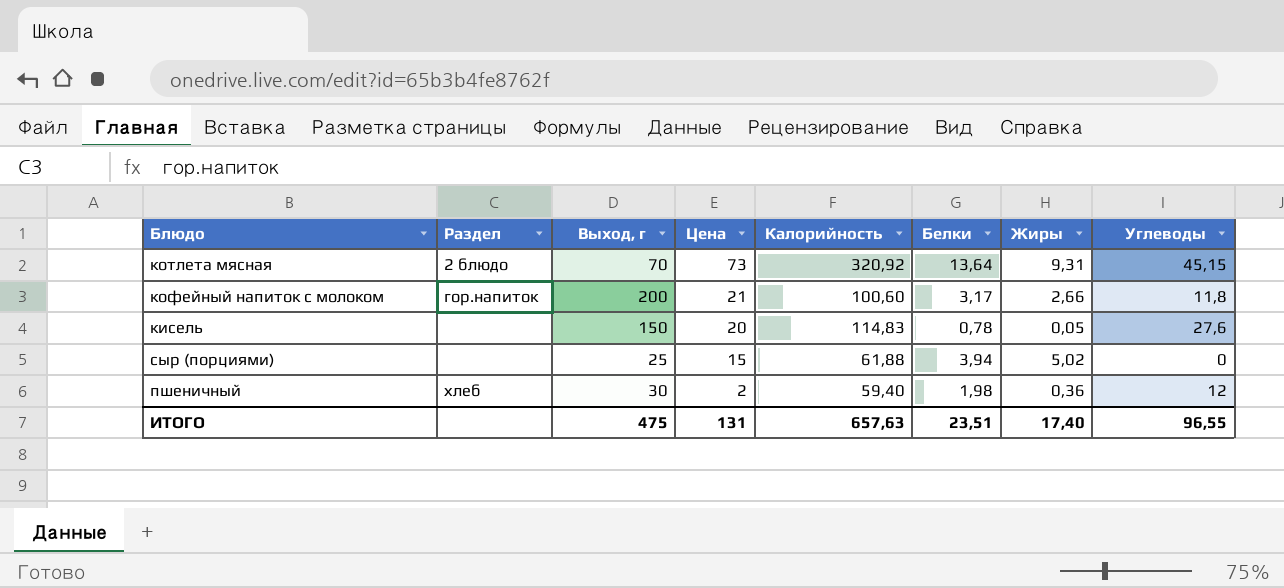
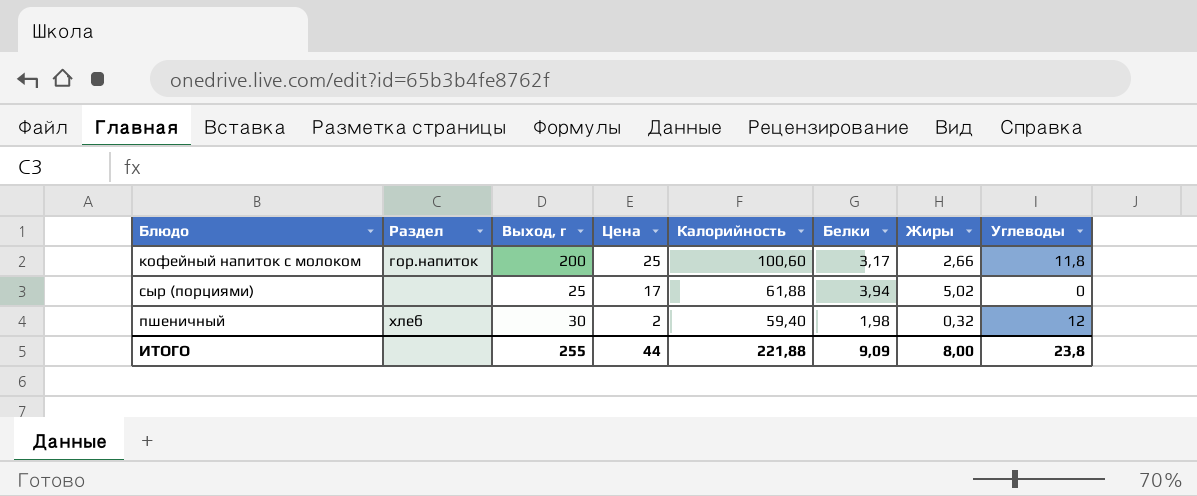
row котлета мясная: 2 блюдо | 70 | 73 | 320,92 | 13,64 | 9,31 | 45,15 -> none
row кисель: none | 150 | 20 | 114,83 | 0,78 | 0,05 | 27,6 -> none
кофейный напиток с молоком | Цена: 21 -> 25
сыр (порциями) | Цена: 15 -> 17
пшеничный | Жиры: 0,36 -> 0,32
ИТОГО | Выход, г: 475 -> 255
ИТОГО | Цена: 131 -> 44
ИТОГО | Калорийность: 657,63 -> 221,88
ИТОГО | Белки: 23,51 -> 9,09
ИТОГО | Жиры: 17,40 -> 8,00
ИТОГО | Углеводы: 96,55 -> 23,8

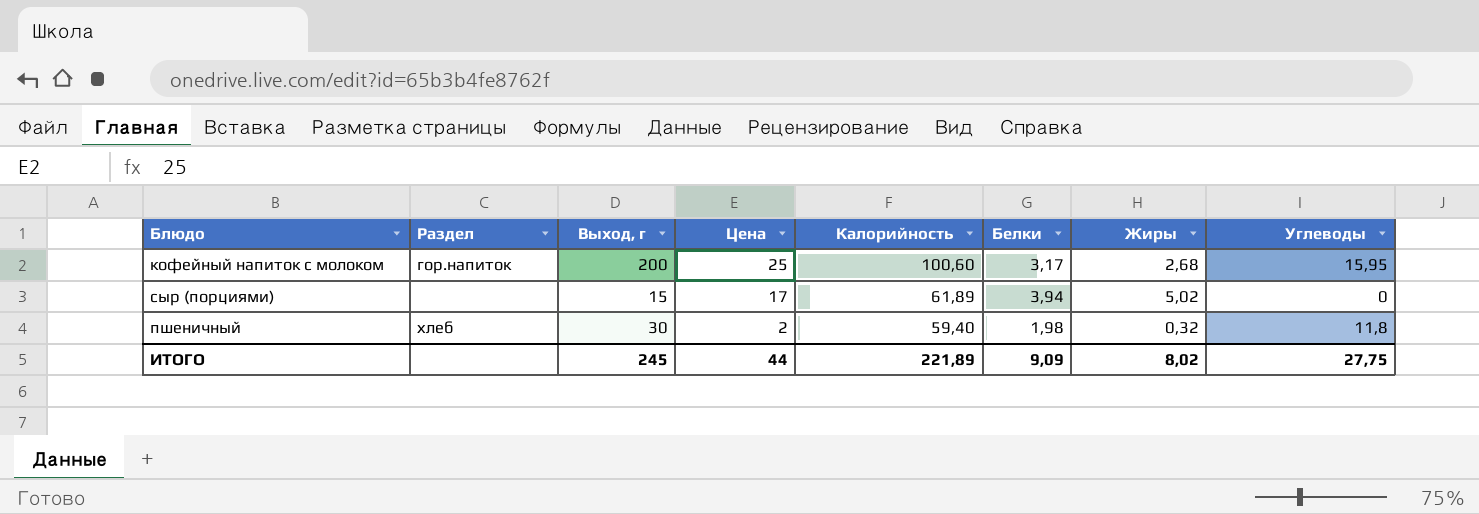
кофейный напиток с молоком | Жиры: 2,66 -> 2,68
кофейный напиток с молоком | Углеводы: 11,8 -> 15,95
сыр (порциями) | Выход, г: 25 -> 15
сыр (порциями) | Калорийность: 61,88 -> 61,89
пшеничный | Углеводы: 12 -> 11,8
ИТОГО | Выход, г: 255 -> 245
ИТОГО | Калорийность: 221,88 -> 221,89
ИТОГО | Жиры: 8,00 -> 8,02
ИТОГО | Углеводы: 23,8 -> 27,75

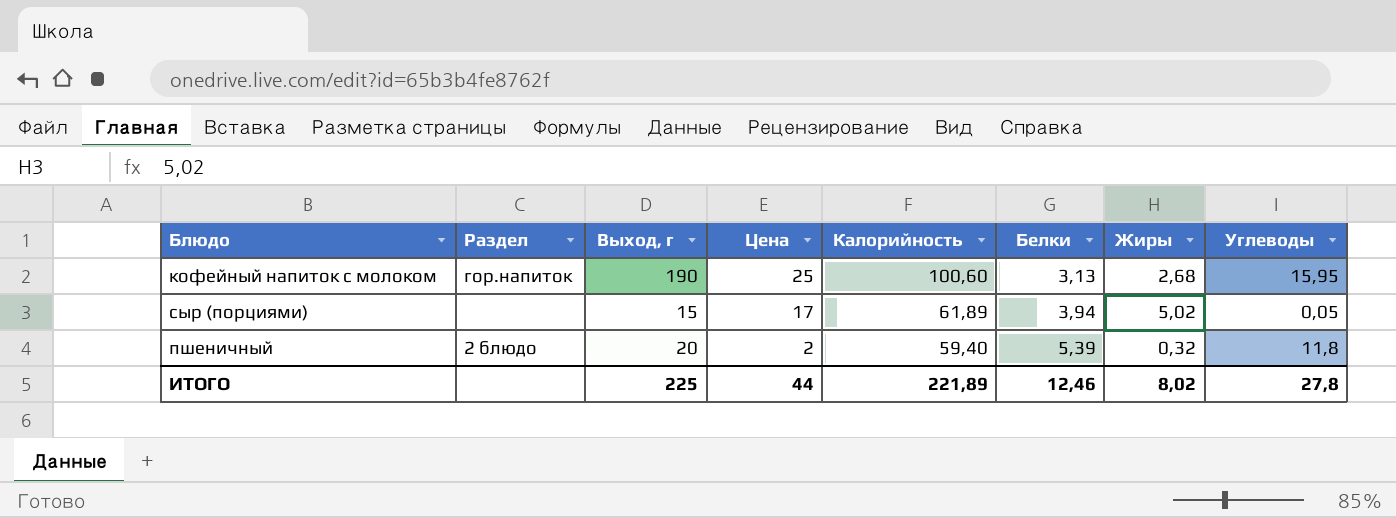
кофейный напиток с молоком | Выход, г: 200 -> 190
кофейный напиток с молоком | Белки: 3,17 -> 3,13
сыр (порциями) | Углеводы: 0 -> 0,05
пшеничный | Раздел: хлеб -> 2 блюдо
пшеничный | Выход, г: 30 -> 20
пшеничный | Белки: 1,98 -> 5,39
ИТОГО | Выход, г: 245 -> 225
ИТОГО | Белки: 9,09 -> 12,46
ИТОГО | Углеводы: 27,75 -> 27,8

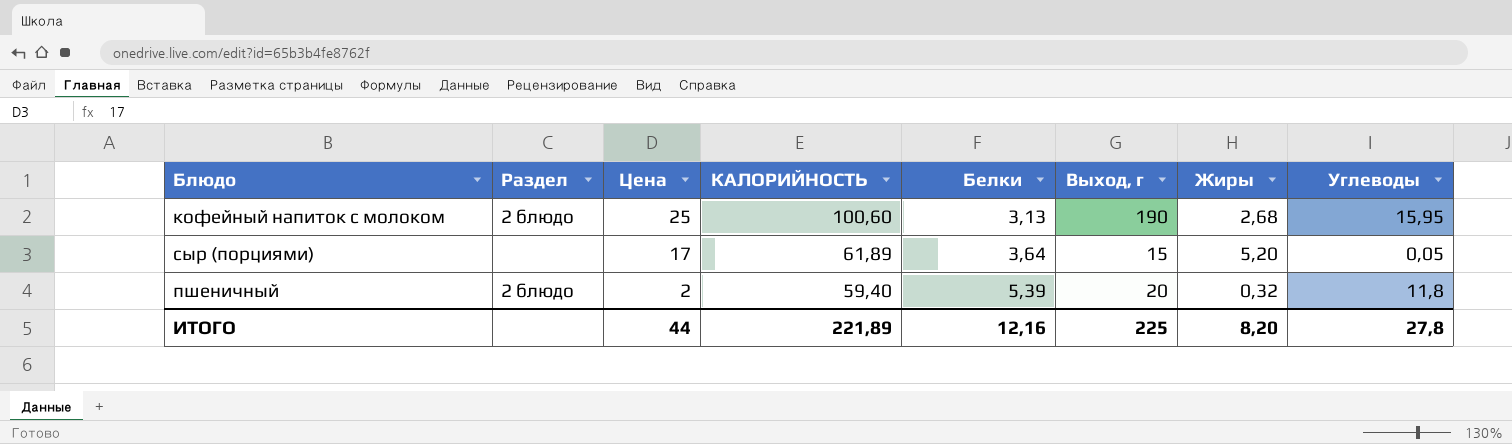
column name: Калорийность -> КАЛОРИЙНОСТЬ
column Выход, г | position: 3 -> 6
кофейный напиток с молоком | Раздел: гор.напиток -> 2 блюдо
сыр (порциями) | Белки: 3,94 -> 3,64
сыр (порциями) | Жиры: 5,02 -> 5,20
ИТОГО | Белки: 12,46 -> 12,16
ИТОГО | Жиры: 8,02 -> 8,20

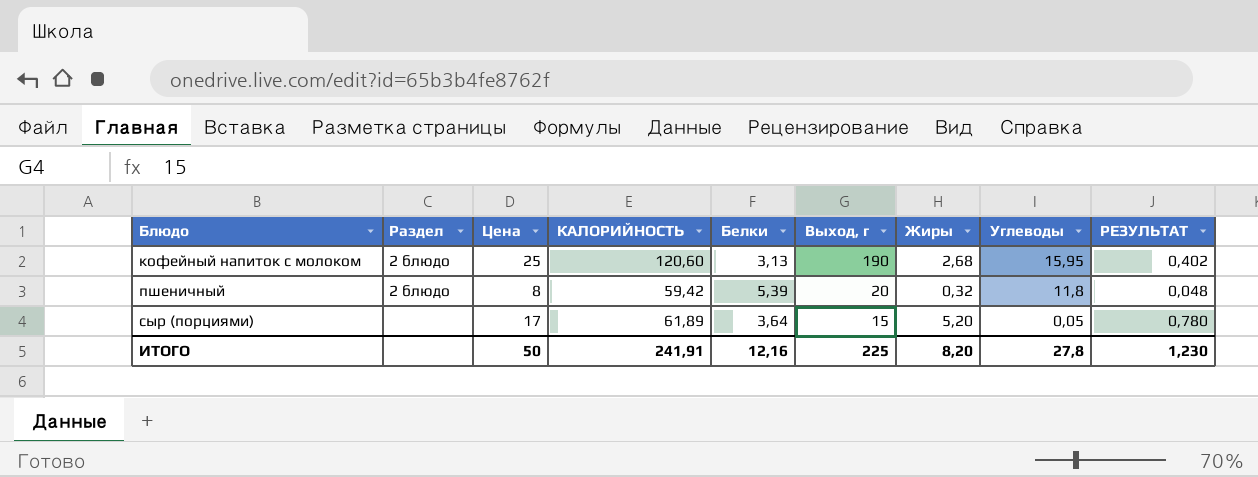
row order: Цена descending -> Блюдо ascending
column РЕЗУЛЬТАТ | formula: none -> [Жиры] * 0,15
кофейный напиток с молоком | КАЛОРИЙНОСТЬ: 100,60 -> 120,60
пшеничный | Цена: 2 -> 8
пшеничный | КАЛОРИЙНОСТЬ: 59,40 -> 59,42
ИТОГО | Цена: 44 -> 50
ИТОГО | КАЛОРИЙНОСТЬ: 221,89 -> 241,91

